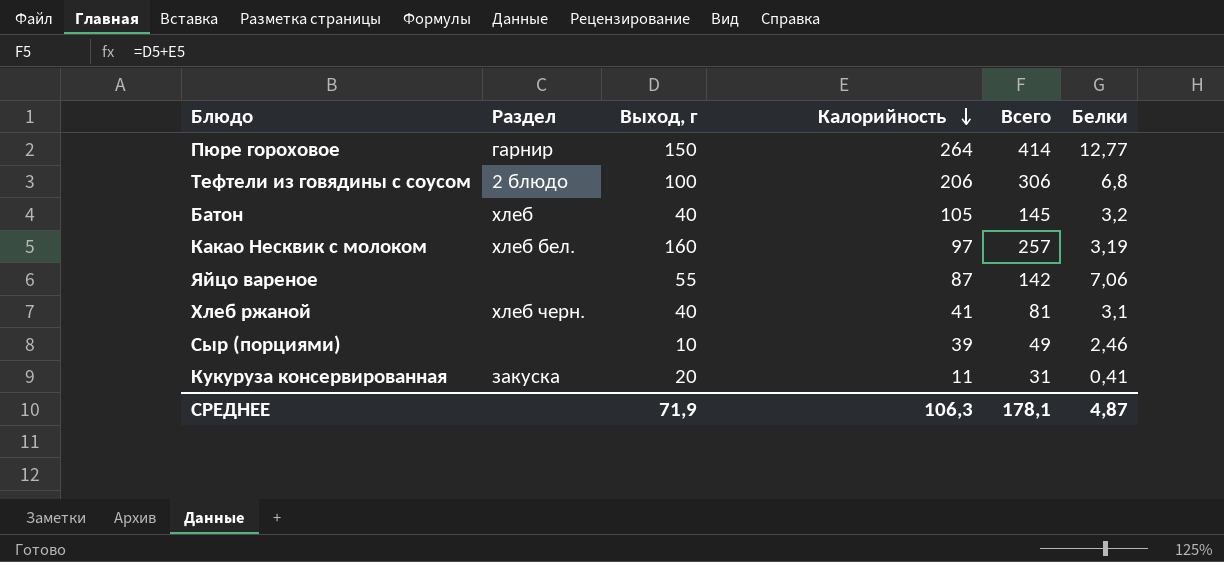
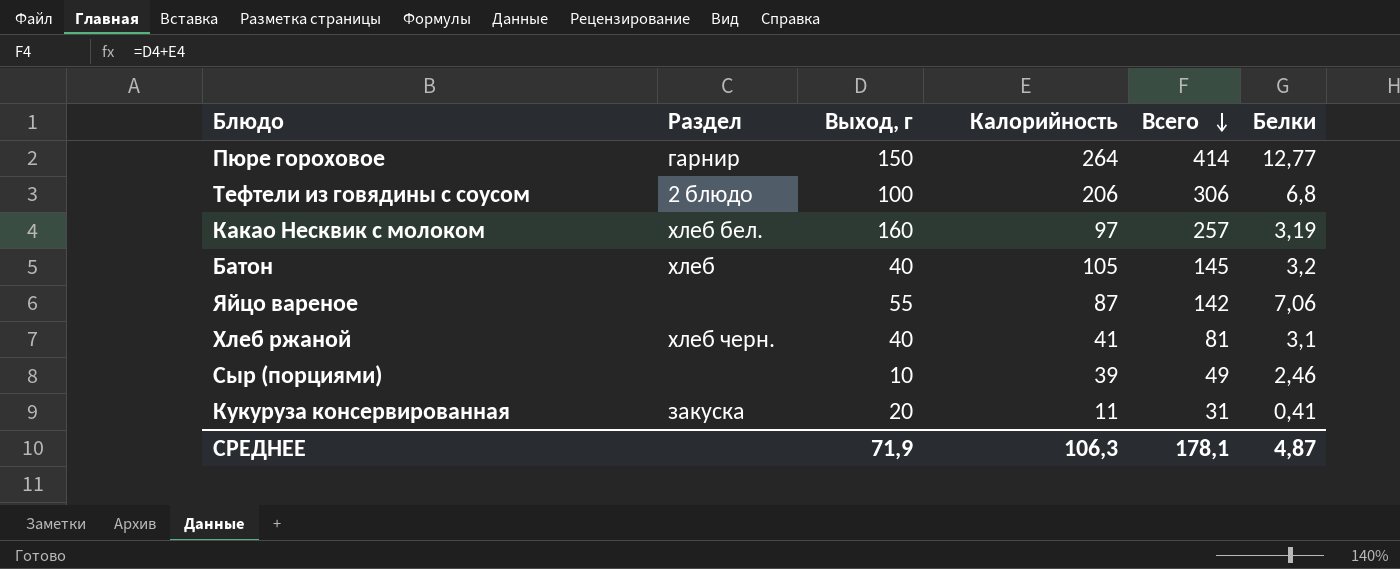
row order: Калорийность descending -> Всего descending

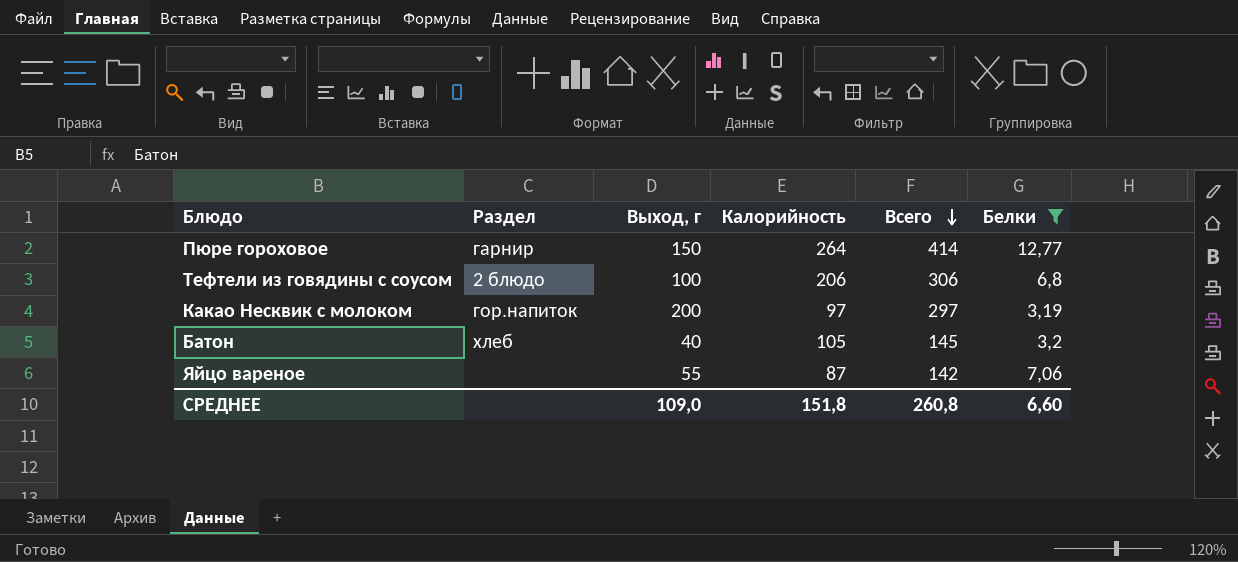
filter: none -> Белки >= 3,19
Какао Несквик с молоком | Раздел: хлеб бел. -> гор.напиток
Какао Несквик с молоком | Выход, г: 160 -> 200
Какао Несквик с молоком | Всего: 257 -> 297
СРЕДНЕЕ | Выход, г: 71,9 -> 109,0
СРЕДНЕЕ | Калорийность: 106,3 -> 151,8
СРЕДНЕЕ | Всего: 178,1 -> 260,8
СРЕДНЕЕ | Белки: 4,87 -> 6,60

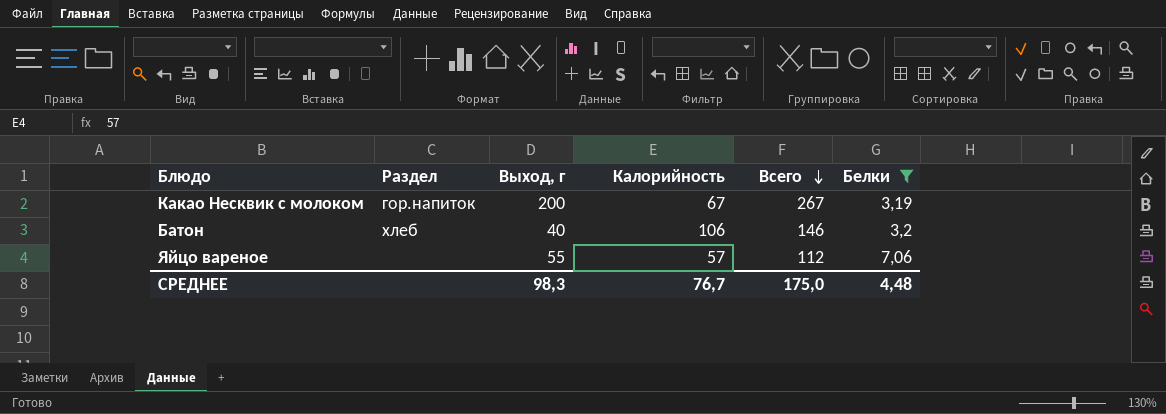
row Пюре гороховое: гарнир | 150 | 264 | 414 | 12,77 -> none
row Тефтели из говядины с соусом: 2 блюдо | 100 | 206 | 306 | 6,8 -> none
Какао Несквик с молоком | Калорийность: 97 -> 67
Какао Несквик с молоком | Всего: 297 -> 267
Батон | Калорийность: 105 -> 106
Батон | Всего: 145 -> 146
Яйцо вареное | Калорийность: 87 -> 57
Яйцо вареное | Всего: 142 -> 112
СРЕДНЕЕ | Выход, г: 109,0 -> 98,3
СРЕДНЕЕ | Калорийность: 151,8 -> 76,7
СРЕДНЕЕ | Всего: 260,8 -> 175,0
СРЕДНЕЕ | Белки: 6,60 -> 4,48

